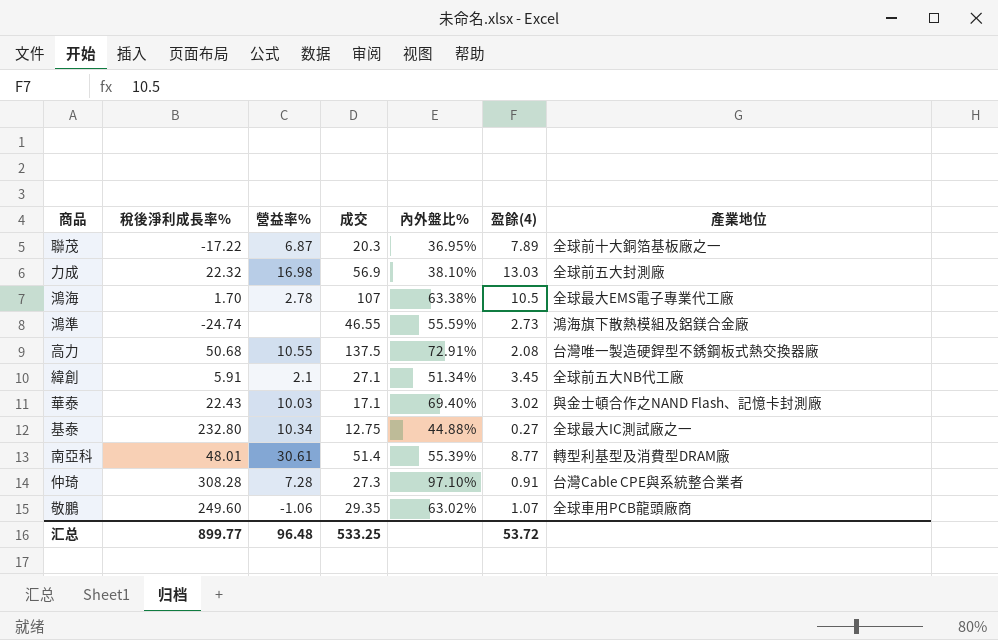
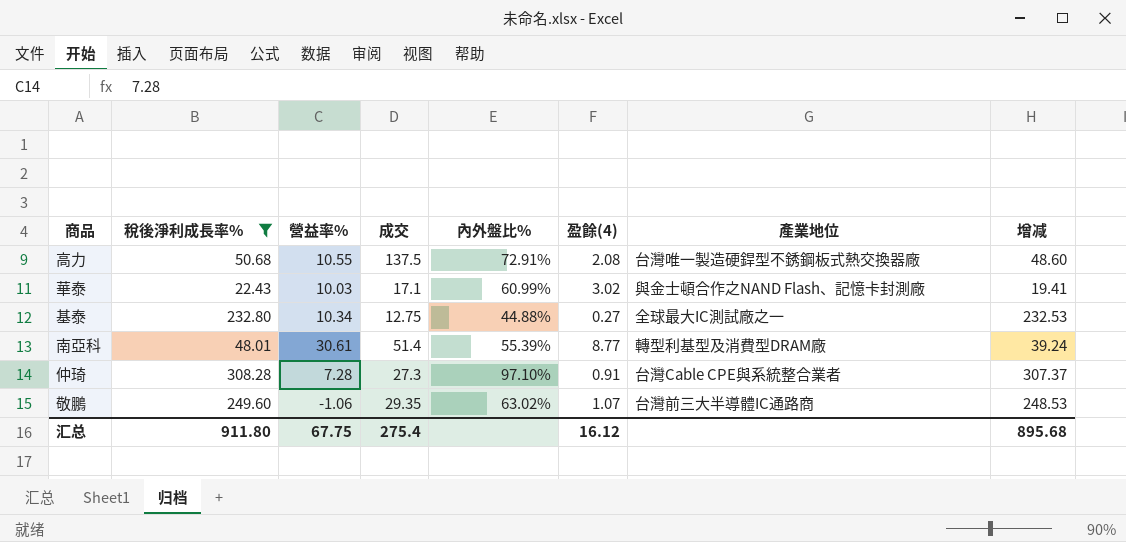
filter: none -> 稅後淨利成長率% >= 22.43
column 增减 | formula: none -> [稅後淨利成長率%] - [盈餘(4)]
華泰 | 內外盤比%: 69.40% -> 60.99%
敬鵬 | 產業地位: 全球車用PCB龍頭廠商 -> 台灣前三大半導體IC通路商
汇总 | 稅後淨利成長率%: 899.77 -> 911.80
汇总 | 營益率%: 96.48 -> 67.75
汇总 | 成交: 533.25 -> 275.4
汇总 | 盈餘(4): 53.72 -> 16.12

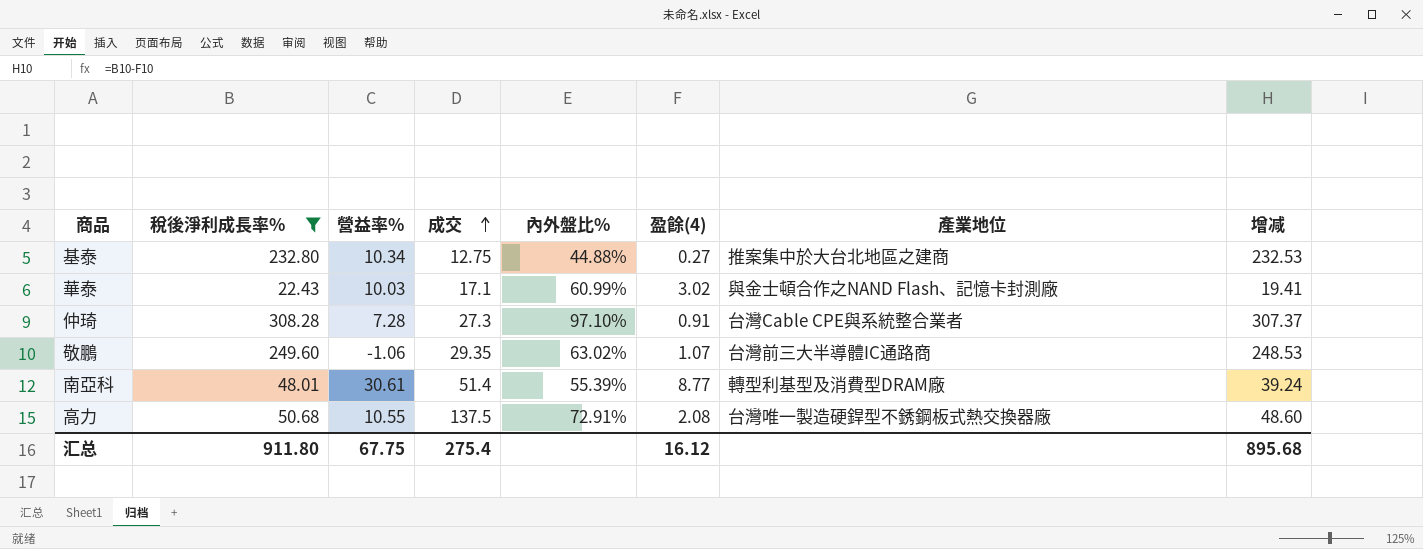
row order: none -> 成交 ascending
基泰 | 產業地位: 全球最大IC測試廠之一 -> 推案集中於大台北地區之建商

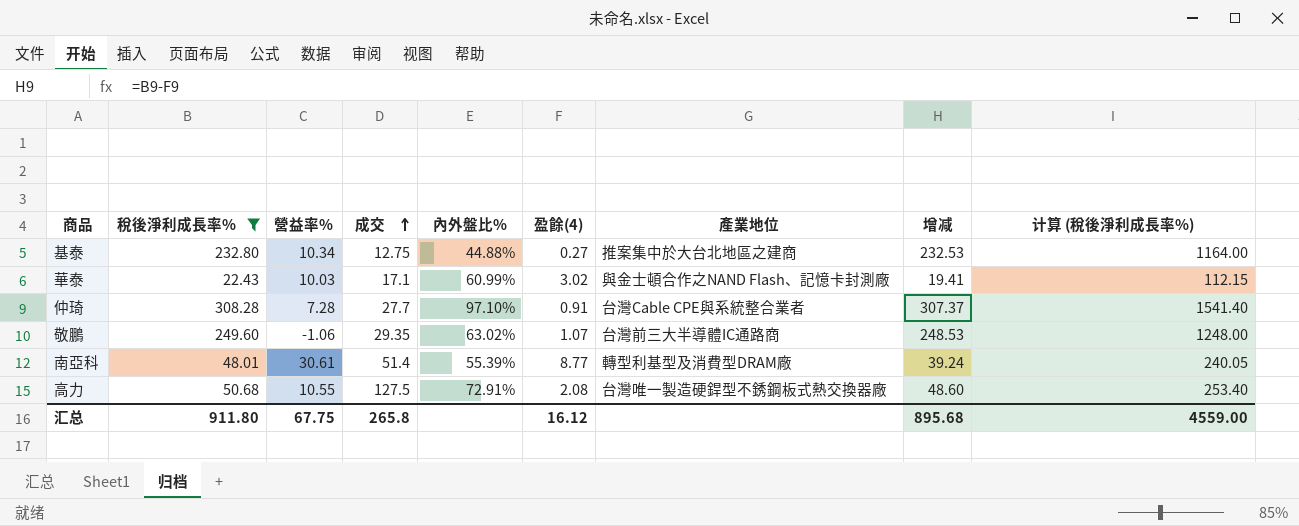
column 计算 (稅後淨利成長率%) | formula: none -> [稅後淨利成長率%] * 5
仲琦 | 成交: 27.3 -> 27.7
高力 | 成交: 137.5 -> 127.5
汇总 | 成交: 275.4 -> 265.8

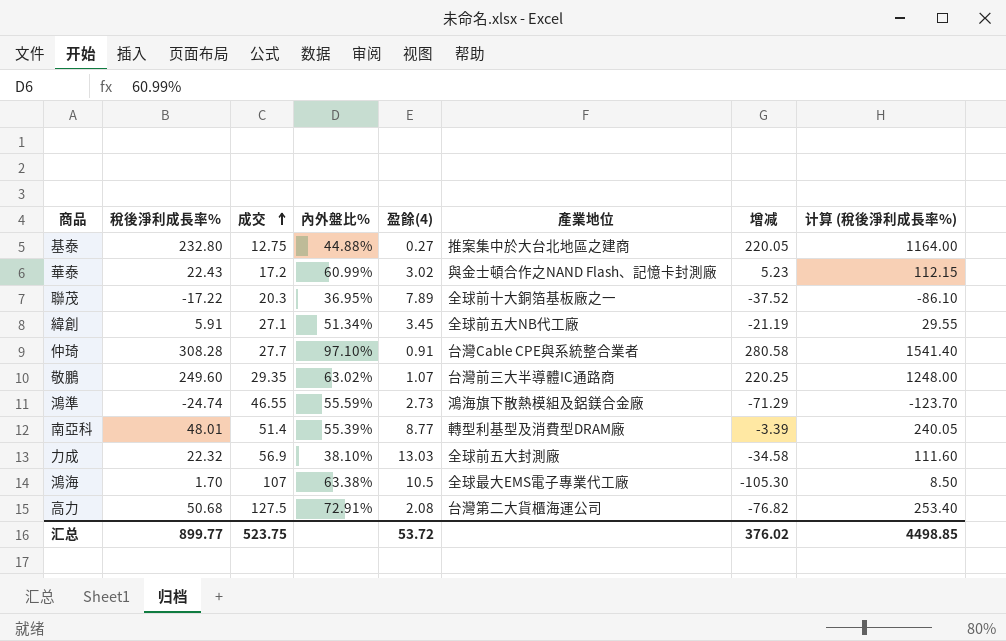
filter: 稅後淨利成長率% >= 22.43 -> none
column 營益率% | position: 3 -> none
column 增减 | formula: [稅後淨利成長率%] - [盈餘(4)] -> [稅後淨利成長率%] - [成交]
華泰 | 成交: 17.1 -> 17.2
高力 | 產業地位: 台灣唯一製造硬銲型不銹鋼板式熱交換器廠 -> 台灣第二大貨櫃海運公司
汇总 | 稅後淨利成長率%: 911.80 -> 899.77
汇总 | 成交: 265.8 -> 523.75
汇总 | 盈餘(4): 16.12 -> 53.72
汇总 | 增减: 895.68 -> 376.02
汇总 | 计算 (稅後淨利成長率%): 4559.00 -> 4498.85

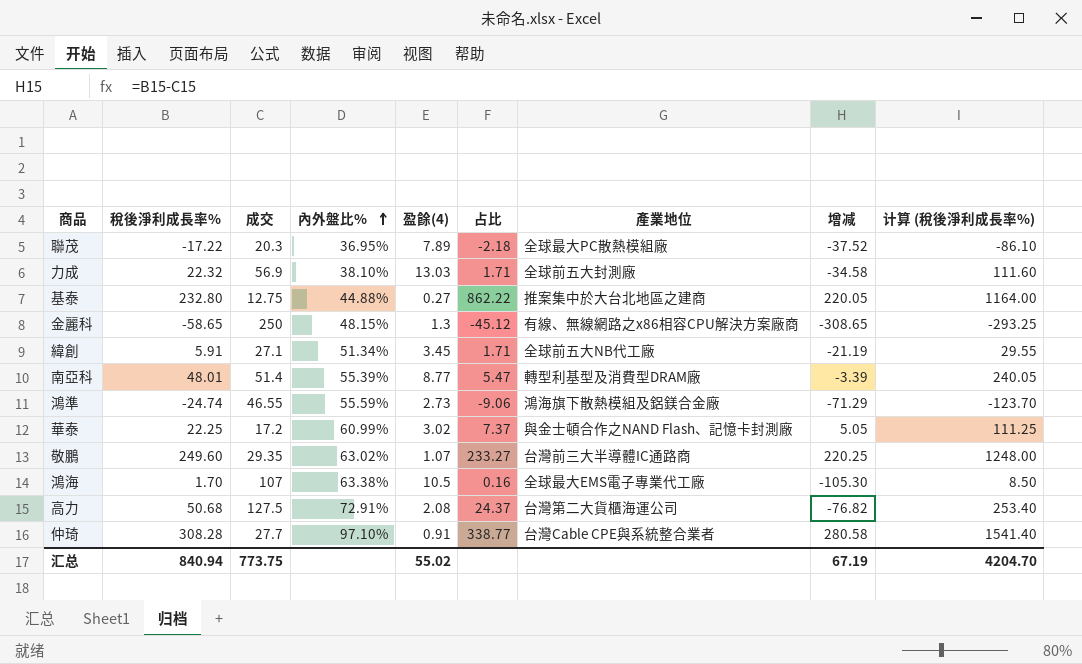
row order: 成交 ascending -> 內外盤比% ascending
column 占比 | formula: none -> [稅後淨利成長率%] / [盈餘(4)]
聯茂 | 產業地位: 全球前十大銅箔基板廠之一 -> 全球最大PC散熱模組廠
row 金麗科: none -> -58.65 | 250 | 48.15% | 1.3 | -45.12 | 有線、無線網路之x86相容CPU解決方案廠商 | -308.65 | -293.25
華泰 | 稅後淨利成長率%: 22.43 -> 22.25
華泰 | 增减: 5.23 -> 5.05
華泰 | 计算 (稅後淨利成長率%): 112.15 -> 111.25
汇总 | 稅後淨利成長率%: 899.77 -> 840.94
汇总 | 成交: 523.75 -> 773.75
汇总 | 盈餘(4): 53.72 -> 55.02
汇总 | 增减: 376.02 -> 67.19
汇总 | 计算 (稅後淨利成長率%): 4498.85 -> 4204.70

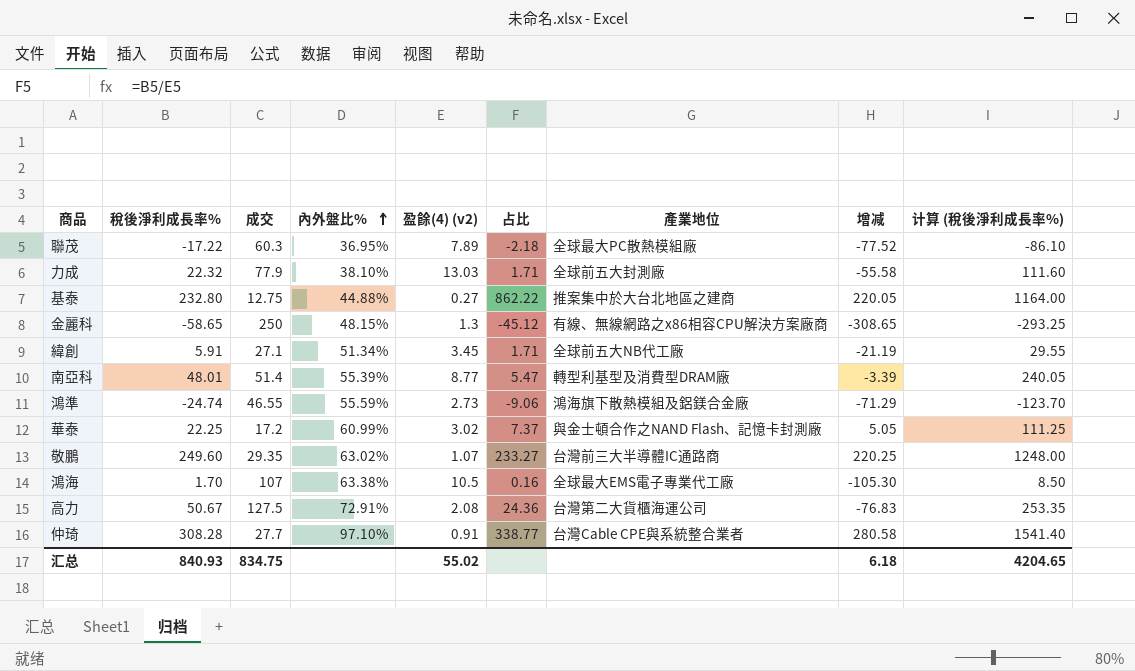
column name: 盈餘(4) -> 盈餘(4) (v2)
聯茂 | 成交: 20.3 -> 60.3
聯茂 | 增减: -37.52 -> -77.52
力成 | 成交: 56.9 -> 77.9
力成 | 增减: -34.58 -> -55.58
高力 | 稅後淨利成長率%: 50.68 -> 50.67
高力 | 占比: 24.37 -> 24.36
高力 | 增减: -76.82 -> -76.83
高力 | 计算 (稅後淨利成長率%): 253.40 -> 253.35
汇总 | 稅後淨利成長率%: 840.94 -> 840.93
汇总 | 成交: 773.75 -> 834.75
汇总 | 增减: 67.19 -> 6.18
汇总 | 计算 (稅後淨利成長率%): 4204.70 -> 4204.65

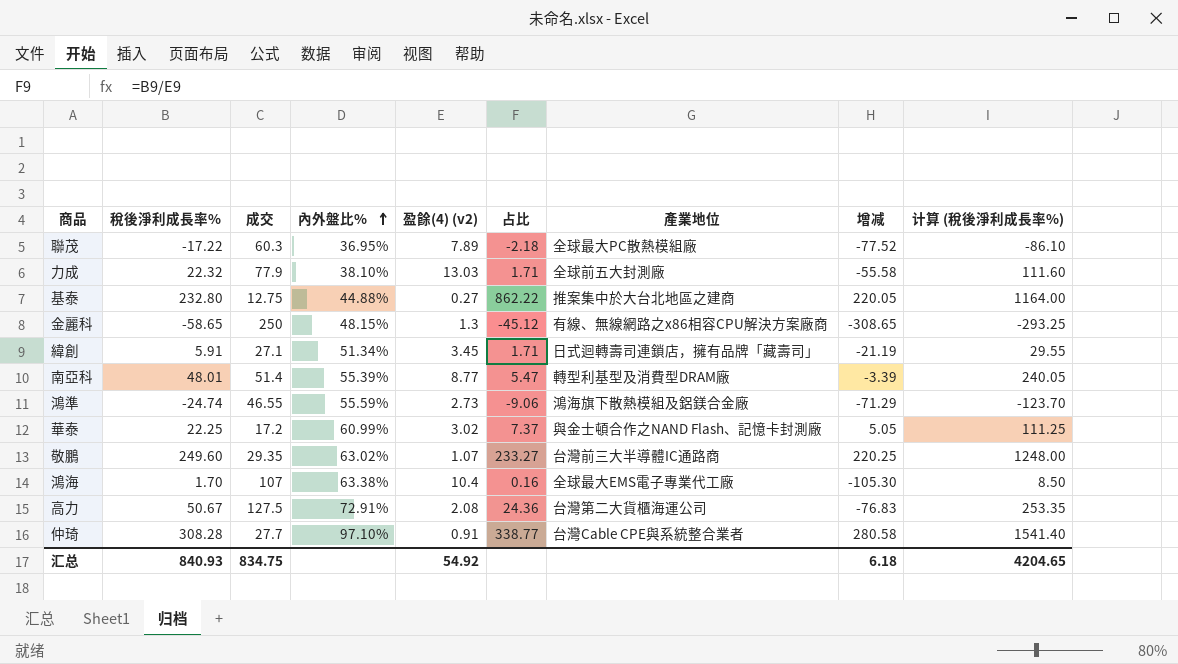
緯創 | 產業地位: 全球前五大NB代工廠 -> 日式迴轉壽司連鎖店，擁有品牌「藏壽司」
鴻海 | 盈餘(4) (v2): 10.5 -> 10.4
汇总 | 盈餘(4) (v2): 55.02 -> 54.92

